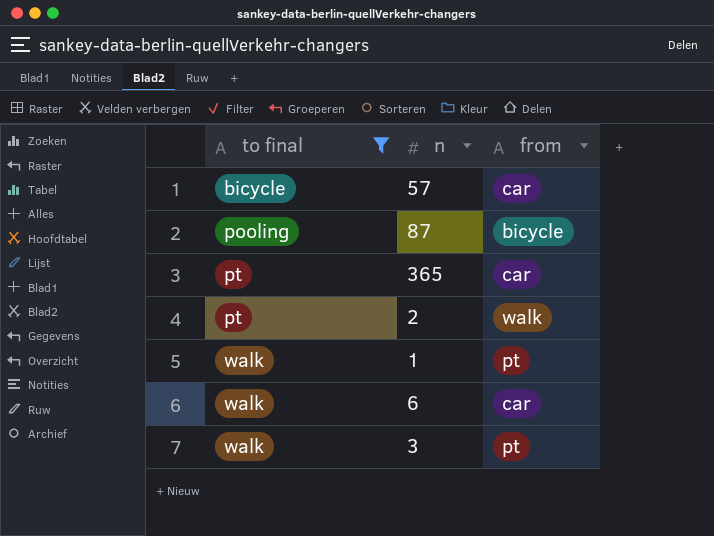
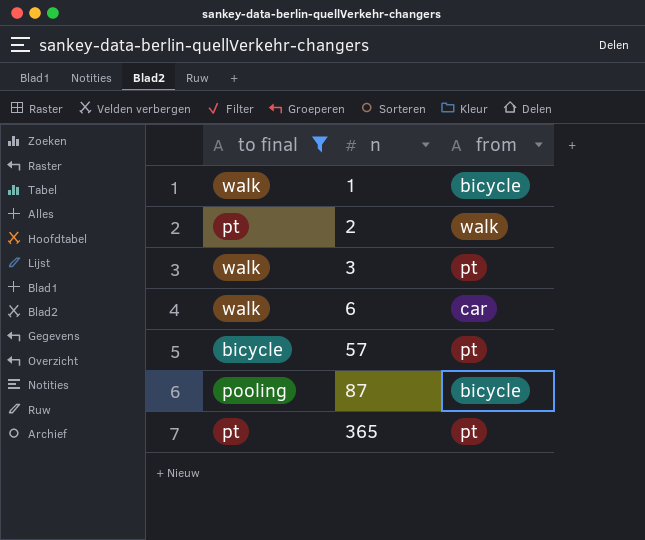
row order: to final ascending -> n ascending
1 | from: pt -> bicycle
57 | from: car -> pt
365 | from: car -> pt

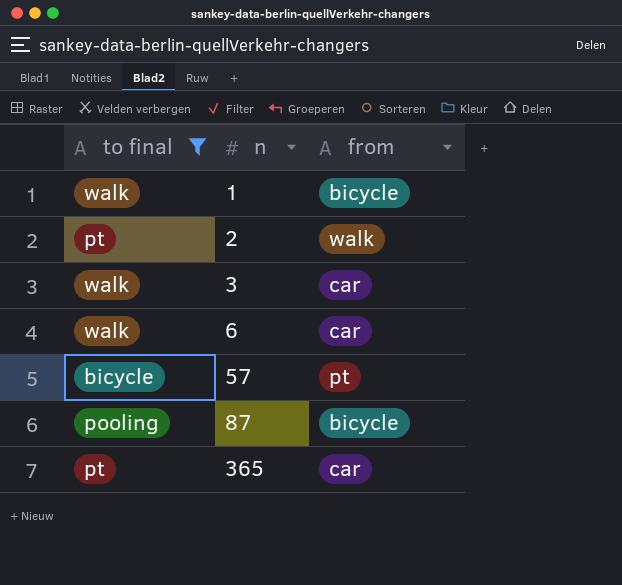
3 | from: pt -> car
365 | from: pt -> car

